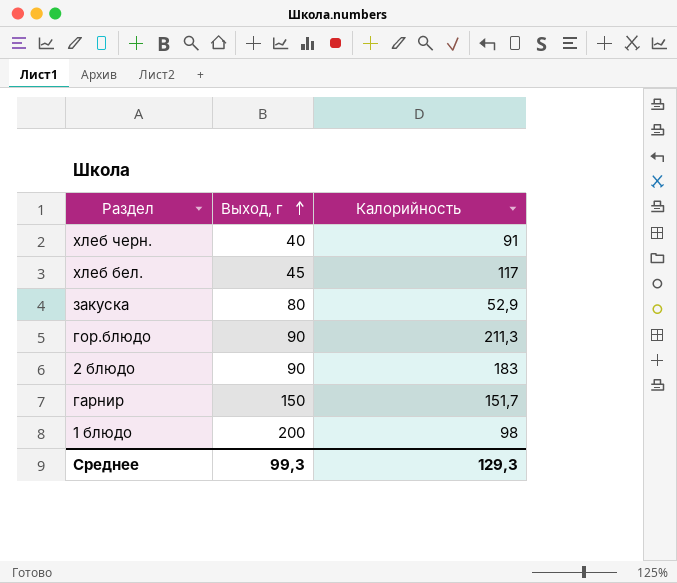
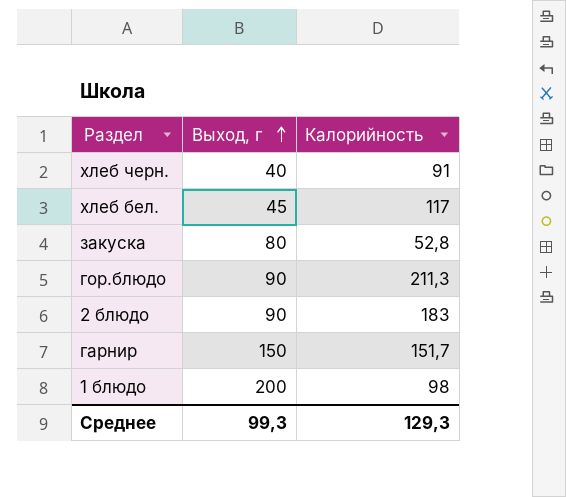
закуска | Калорийность: 52,9 -> 52,8

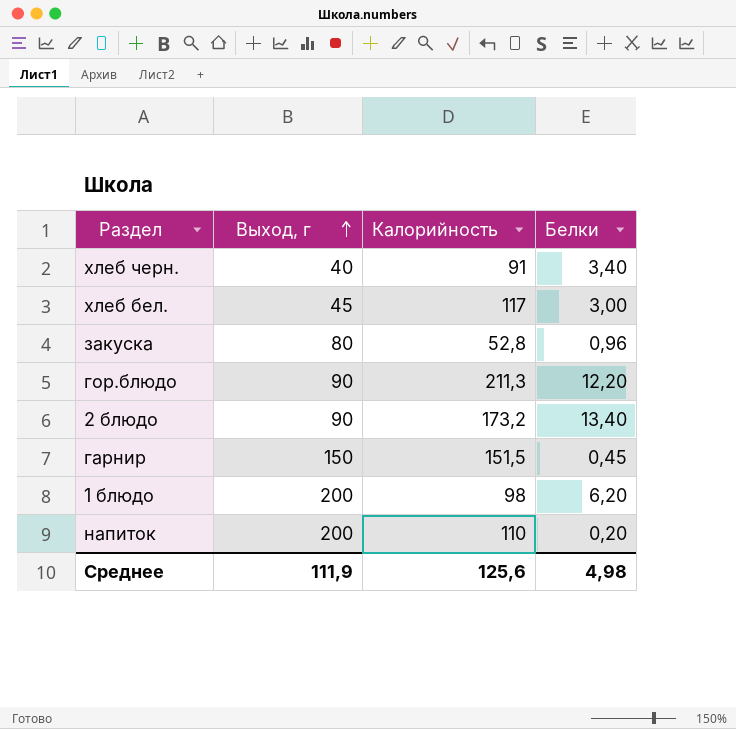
column Белки | position: none -> 4
2 блюдо | Калорийность: 183 -> 173,2
гарнир | Калорийность: 151,7 -> 151,5
row напиток: none -> 200 | 110 | 0,20
Среднее | Выход, г: 99,3 -> 111,9
Среднее | Калорийность: 129,3 -> 125,6

